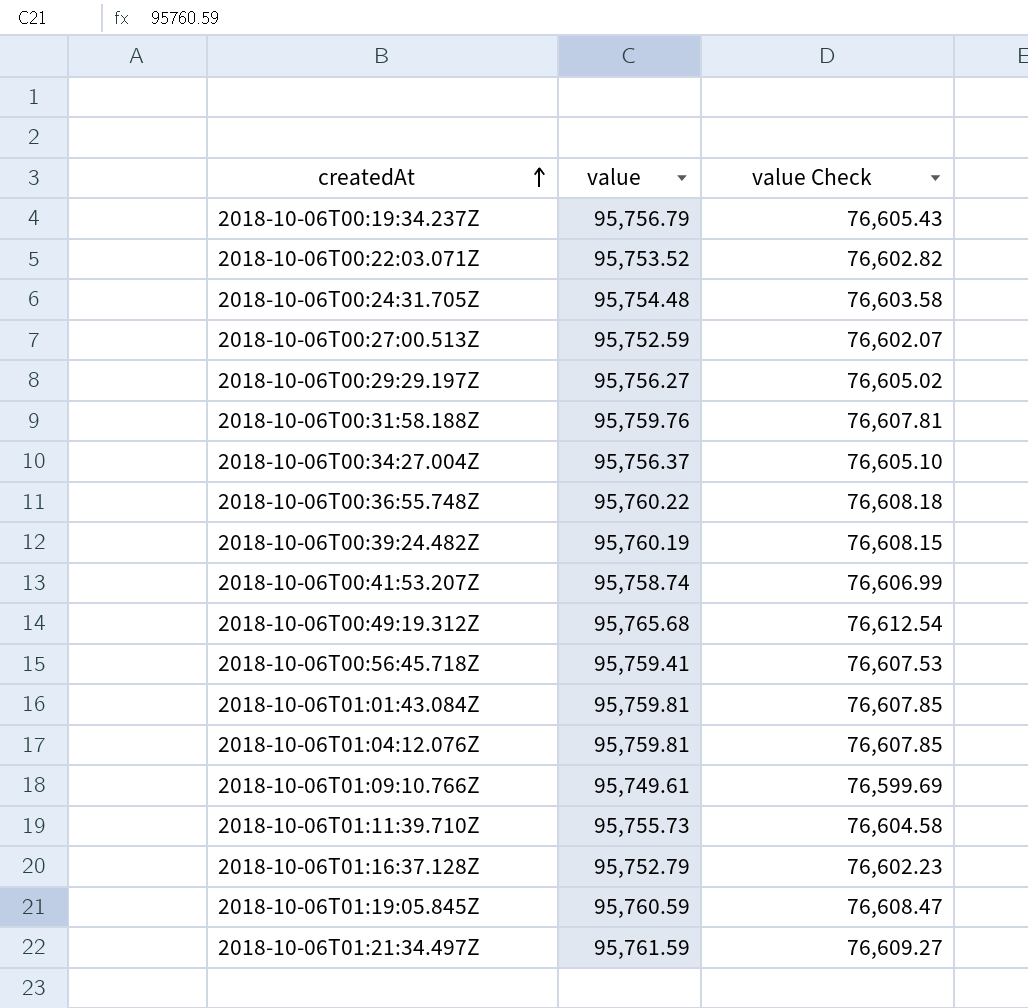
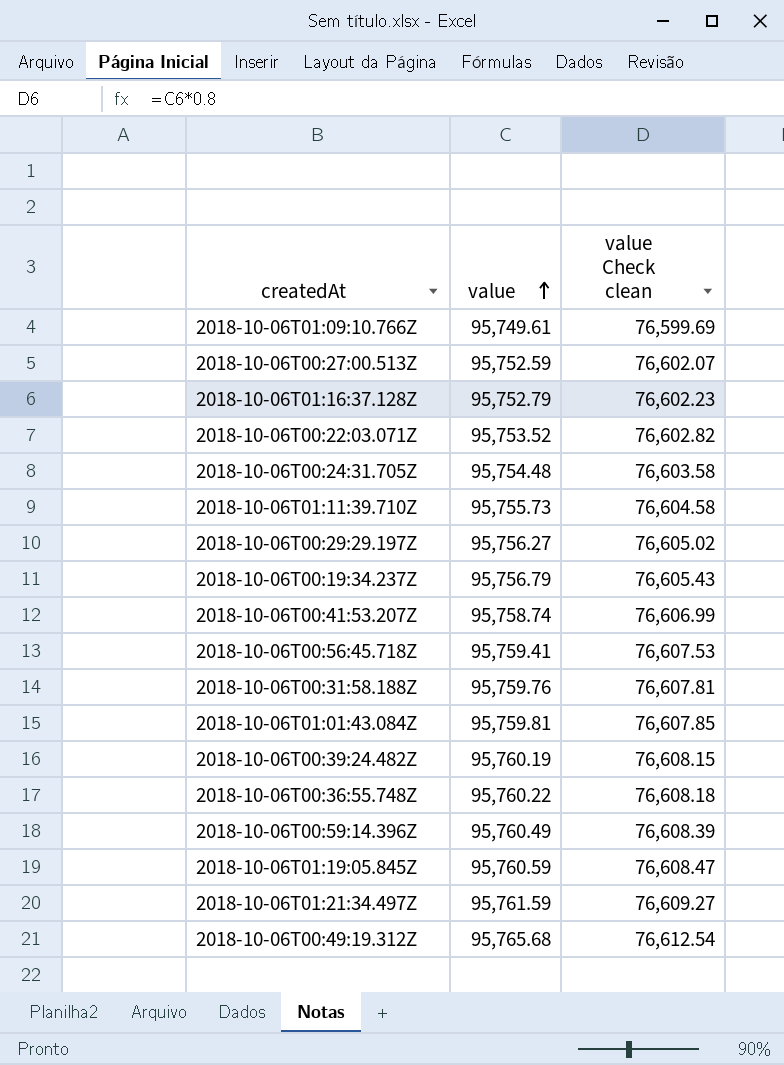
row order: createdAt ascending -> value ascending
column name: value Check -> value Check clean
row 2018-10-06T00:34:27.004Z: 95,756.37 | 76,605.10 -> none
row 2018-10-06T01:04:12.076Z: 95,759.81 | 76,607.85 -> none
row 2018-10-06T00:59:14.396Z: none -> 95,760.49 | 76,608.39

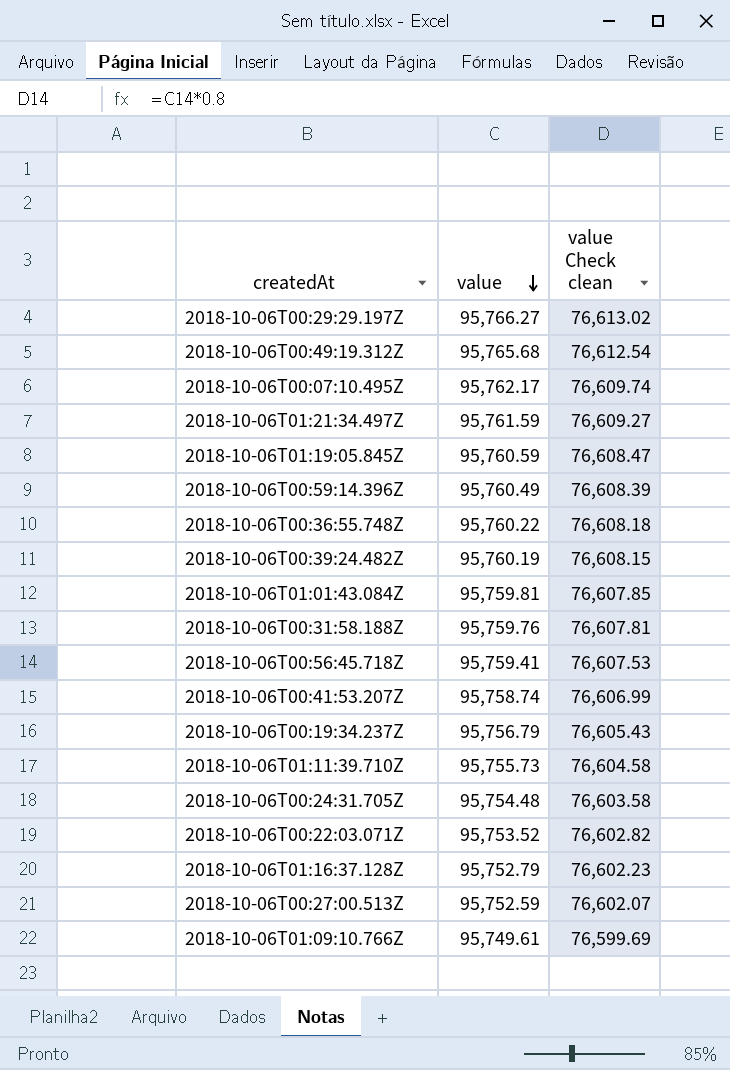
row order: value ascending -> value descending
2018-10-06T00:29:29.197Z | value: 95,756.27 -> 95,766.27
2018-10-06T00:29:29.197Z | value Check clean: 76,605.02 -> 76,613.02
row 2018-10-06T00:07:10.495Z: none -> 95,762.17 | 76,609.74

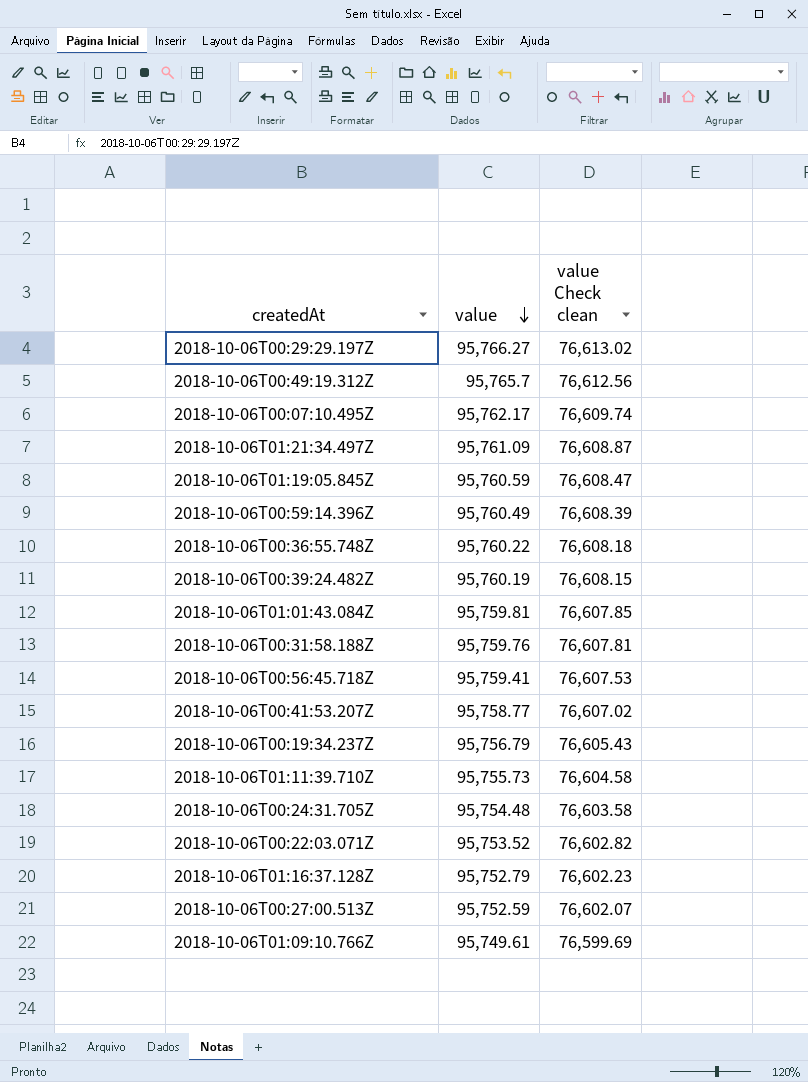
2018-10-06T00:49:19.312Z | value: 95,765.68 -> 95,765.7
2018-10-06T00:49:19.312Z | value Check clean: 76,612.54 -> 76,612.56
2018-10-06T01:21:34.497Z | value: 95,761.59 -> 95,761.09
2018-10-06T01:21:34.497Z | value Check clean: 76,609.27 -> 76,608.87
2018-10-06T00:41:53.207Z | value: 95,758.74 -> 95,758.77
2018-10-06T00:41:53.207Z | value Check clean: 76,606.99 -> 76,607.02

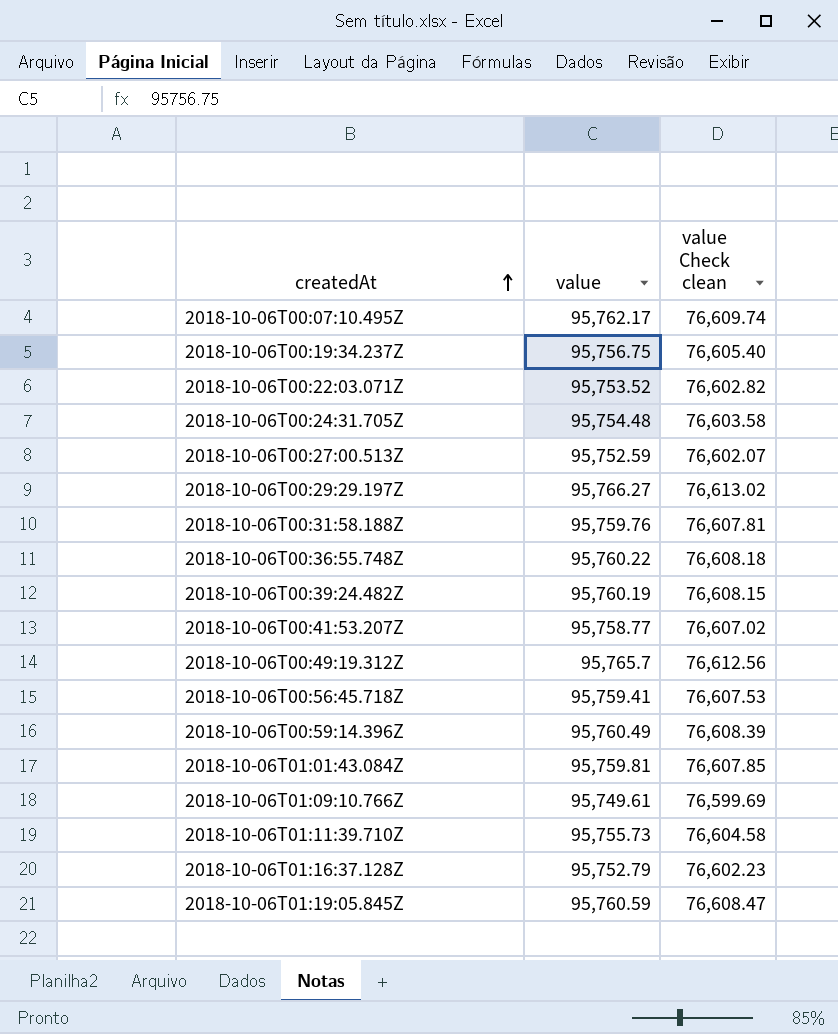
row order: value descending -> createdAt ascending
row 2018-10-06T01:21:34.497Z: 95,761.09 | 76,608.87 -> none
2018-10-06T00:19:34.237Z | value: 95,756.79 -> 95,756.75
2018-10-06T00:19:34.237Z | value Check clean: 76,605.43 -> 76,605.40

